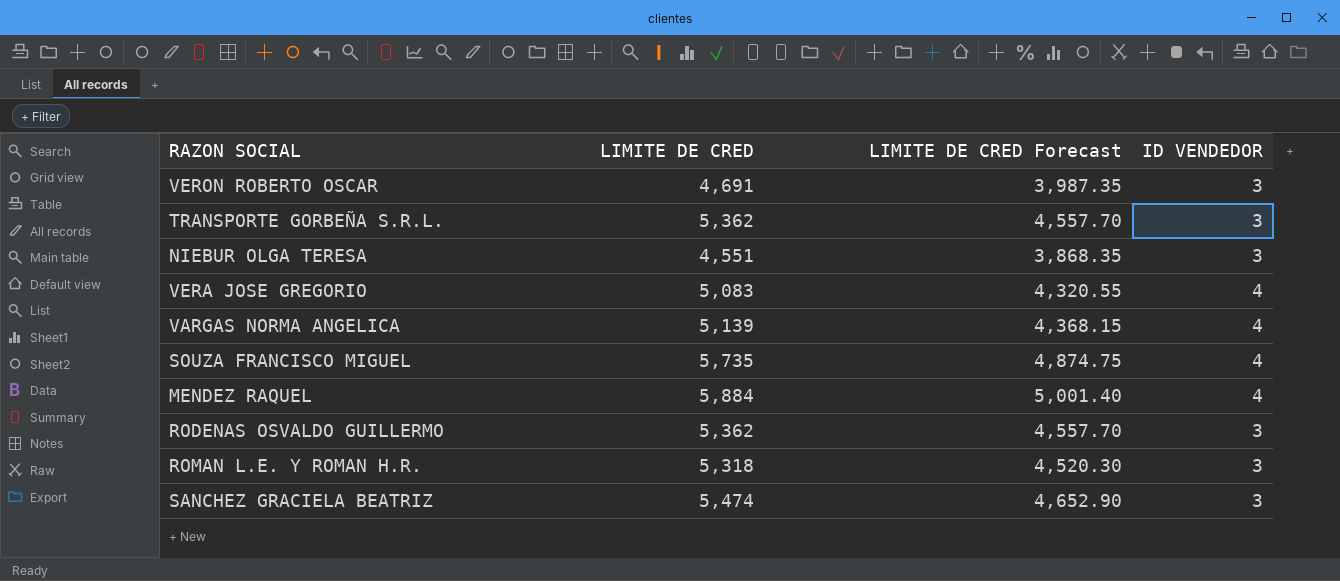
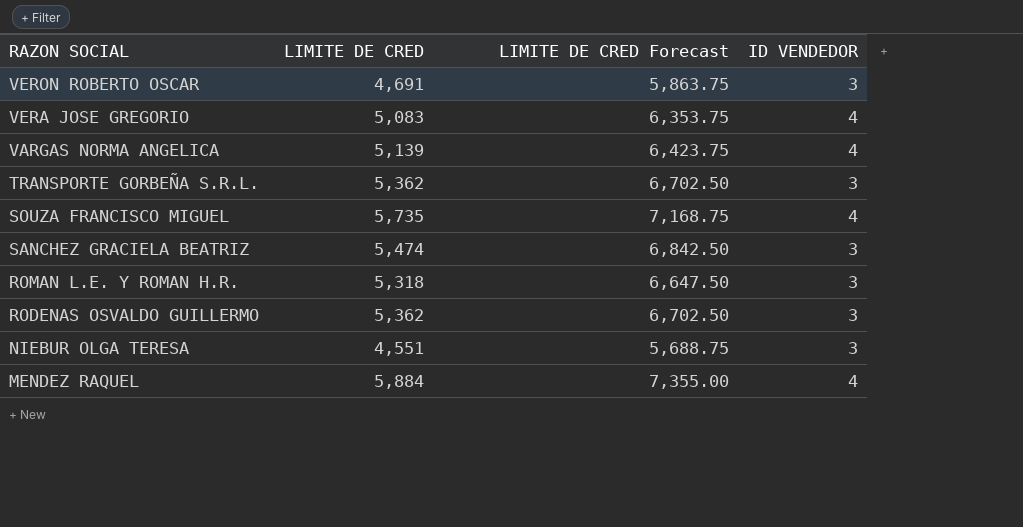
row order: none -> RAZON SOCIAL descending
column LIMITE DE CRED Forecast | formula: [LIMITE DE CRED] * 0.85 -> [LIMITE DE CRED] * 1.25

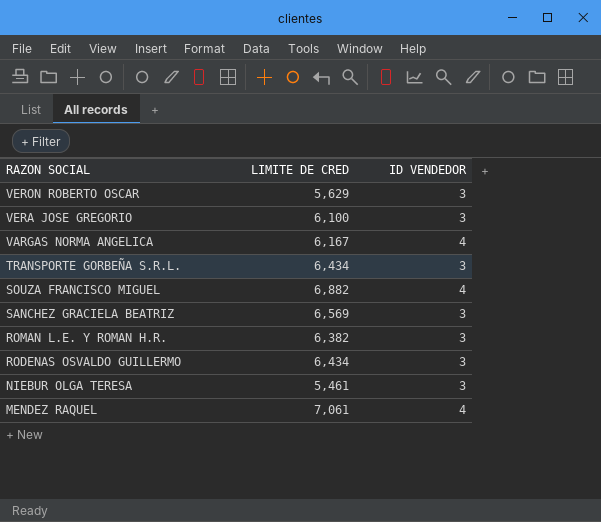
column LIMITE DE CRED Forecast | formula: [LIMITE DE CRED] * 1.25 -> none
VERON ROBERTO OSCAR | LIMITE DE CRED: 4,691 -> 5,629
VERA JOSE GREGORIO | LIMITE DE CRED: 5,083 -> 6,100
VERA JOSE GREGORIO | ID VENDEDOR: 4 -> 3
VARGAS NORMA ANGELICA | LIMITE DE CRED: 5,139 -> 6,167
TRANSPORTE GORBEÑA S.R.L. | LIMITE DE CRED: 5,362 -> 6,434
SOUZA FRANCISCO MIGUEL | LIMITE DE CRED: 5,735 -> 6,882
SANCHEZ GRACIELA BEATRIZ | LIMITE DE CRED: 5,474 -> 6,569
ROMAN L.E. Y ROMAN H.R. | LIMITE DE CRED: 5,318 -> 6,382
RODENAS OSVALDO GUILLERMO | LIMITE DE CRED: 5,362 -> 6,434
NIEBUR OLGA TERESA | LIMITE DE CRED: 4,551 -> 5,461
MENDEZ RAQUEL | LIMITE DE CRED: 5,884 -> 7,061

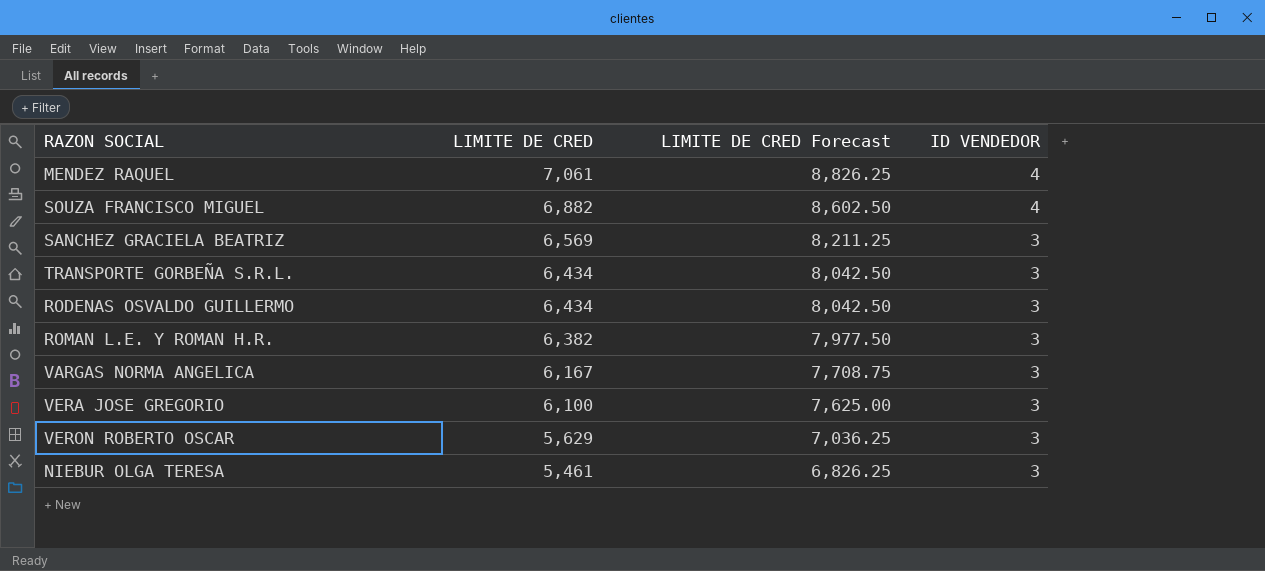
row order: RAZON SOCIAL descending -> LIMITE DE CRED descending
column LIMITE DE CRED Forecast | formula: none -> [LIMITE DE CRED] * 1.25
VARGAS NORMA ANGELICA | ID VENDEDOR: 4 -> 3

